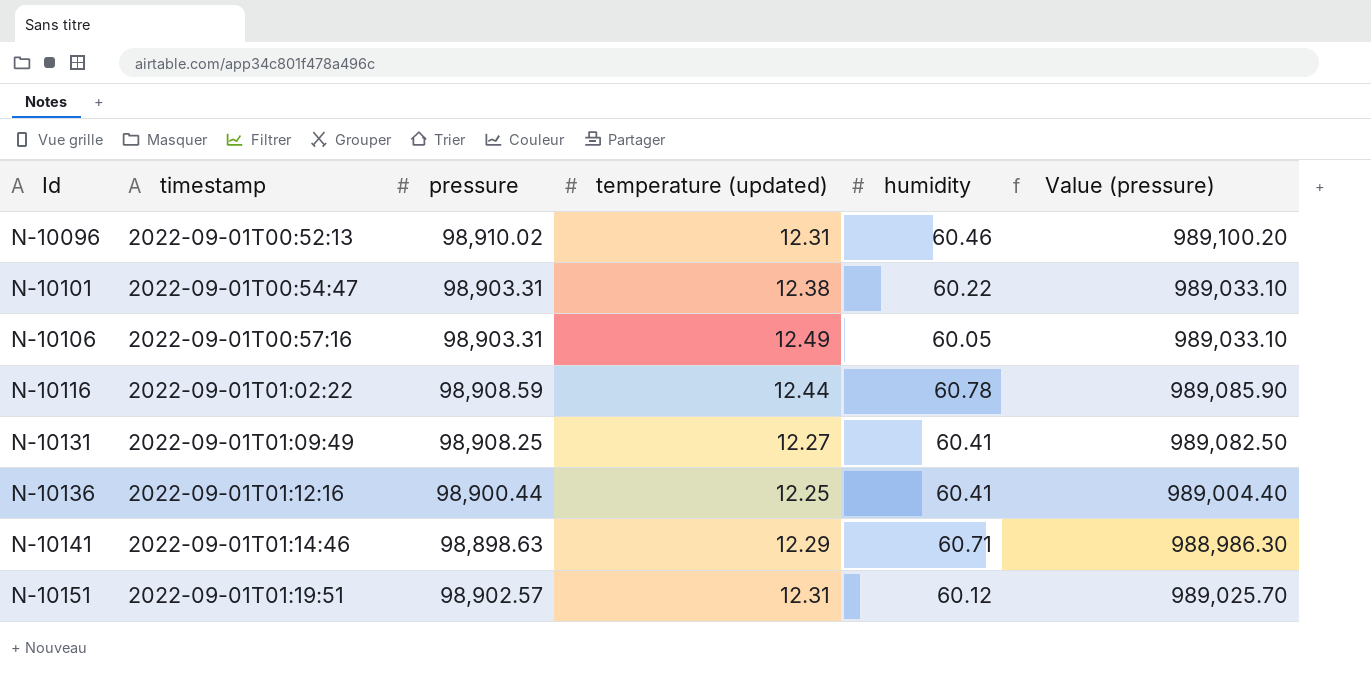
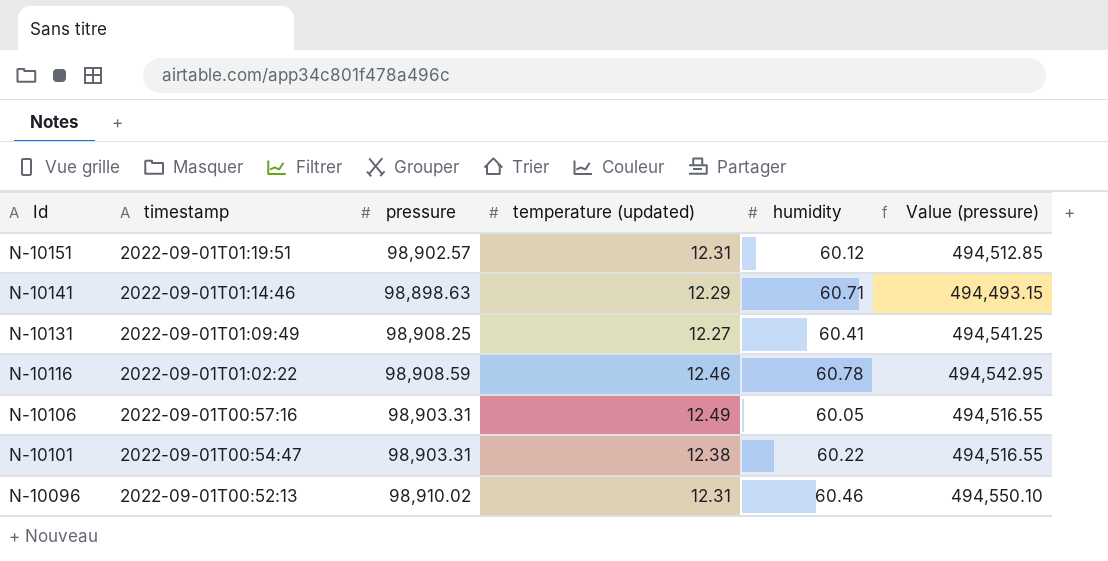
row order: Id ascending -> Id descending
column Value (pressure) | formula: [pressure] * 10 -> [pressure] * 5
row N-10136: 2022-09-01T01:12:16 | 98,900.44 | 12.25 | 60.41 | 989,004.40 -> none
N-10116 | temperature (updated): 12.44 -> 12.46

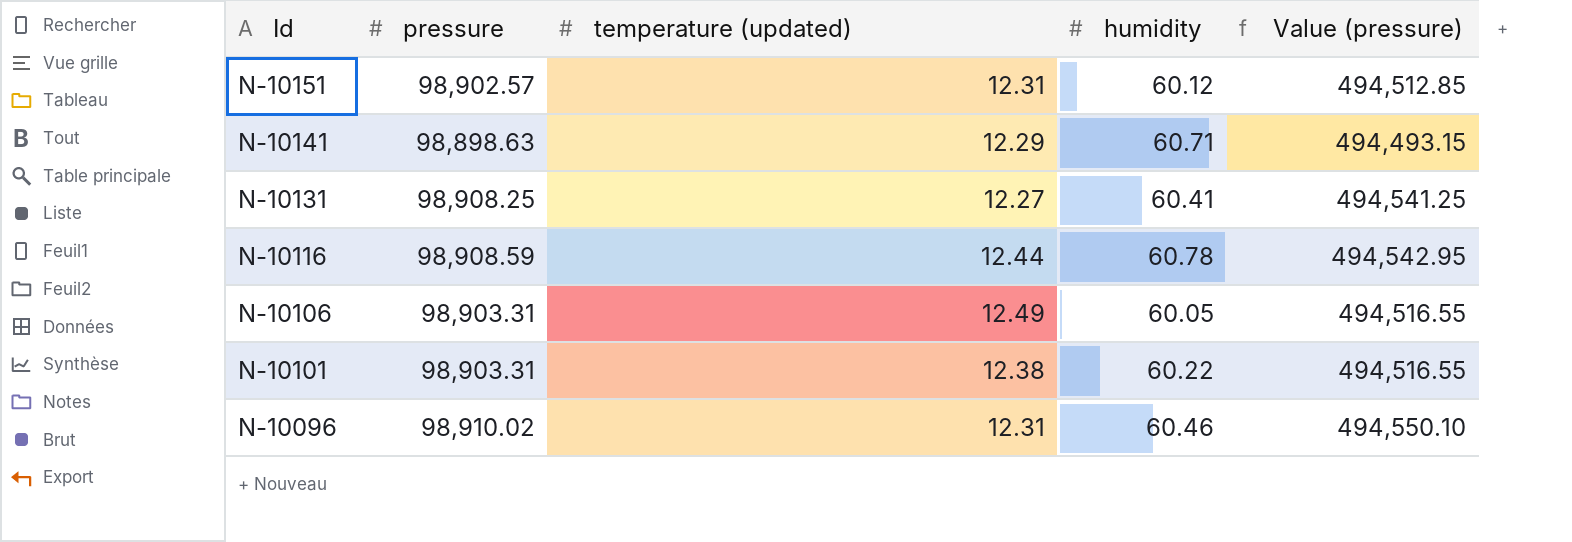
column timestamp | position: 2 -> none
N-10116 | temperature (updated): 12.46 -> 12.44

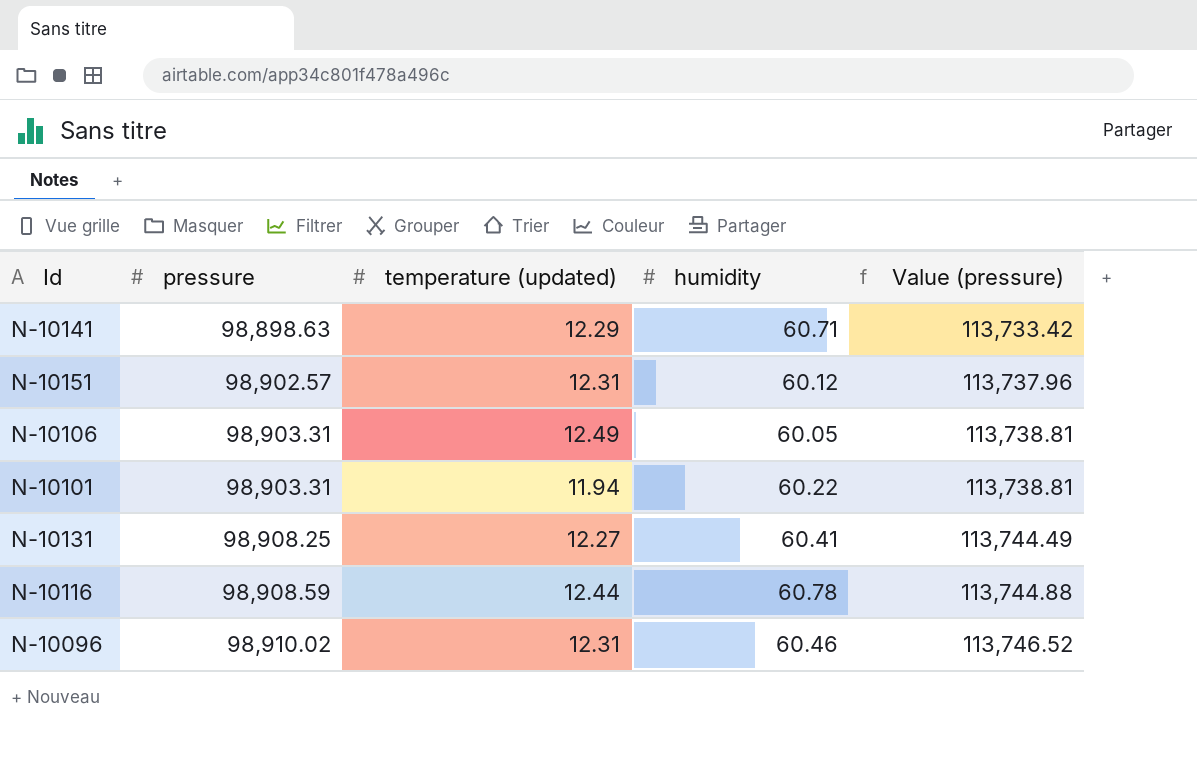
row order: Id descending -> pressure ascending
column Value (pressure) | formula: [pressure] * 5 -> [pressure] * 1.15
N-10101 | temperature (updated): 12.38 -> 11.94

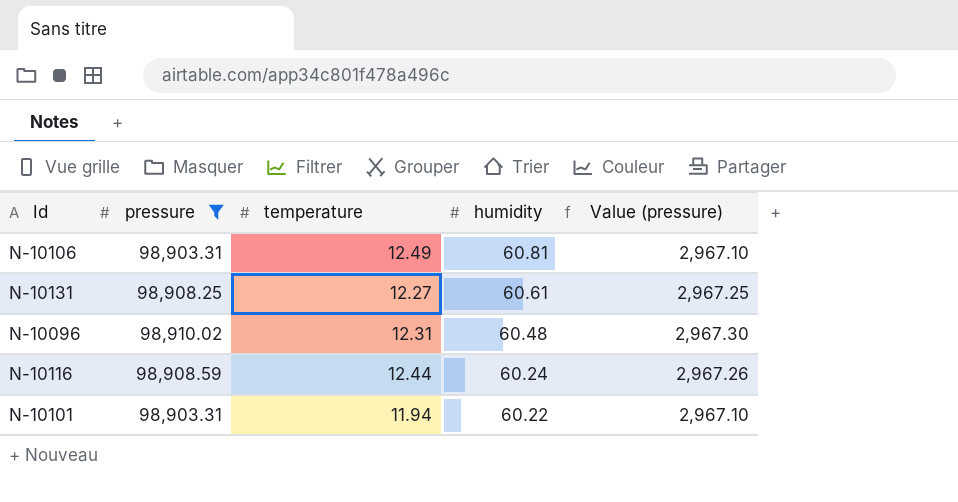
filter: none -> pressure >= 98,903.31
row order: pressure ascending -> humidity descending
column name: temperature (updated) -> temperature
column Value (pressure) | formula: [pressure] * 1.15 -> [pressure] * 0.03
N-10106 | humidity: 60.05 -> 60.81
N-10131 | humidity: 60.41 -> 60.61
N-10096 | humidity: 60.46 -> 60.48
N-10116 | humidity: 60.78 -> 60.24

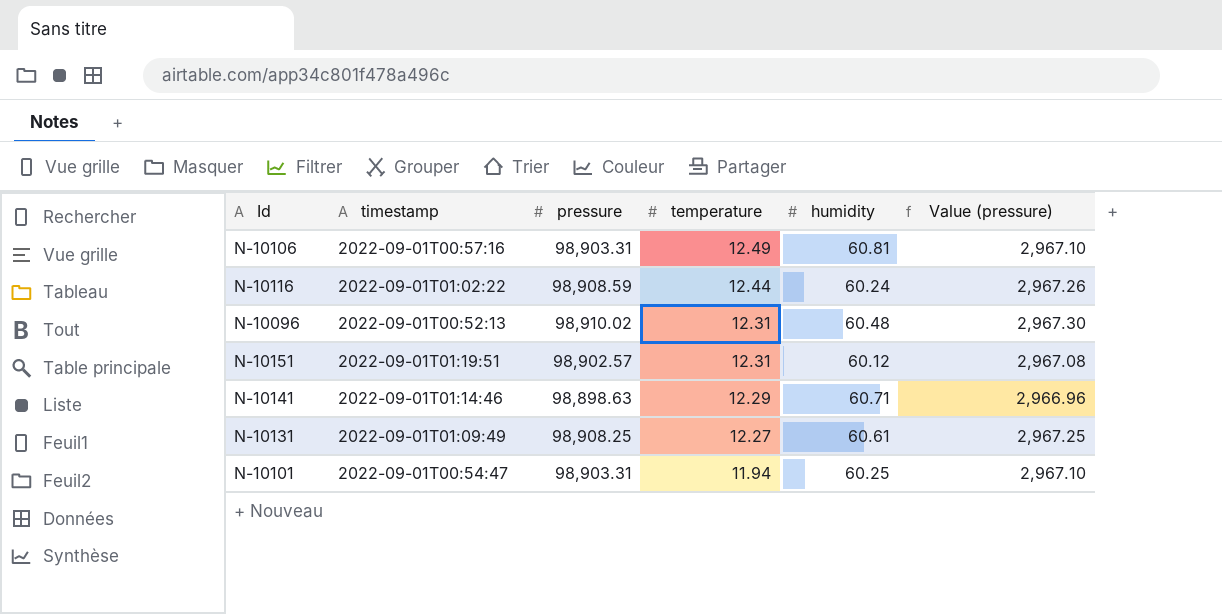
filter: pressure >= 98,903.31 -> none
row order: humidity descending -> temperature descending
column timestamp | position: none -> 2
N-10101 | humidity: 60.22 -> 60.25

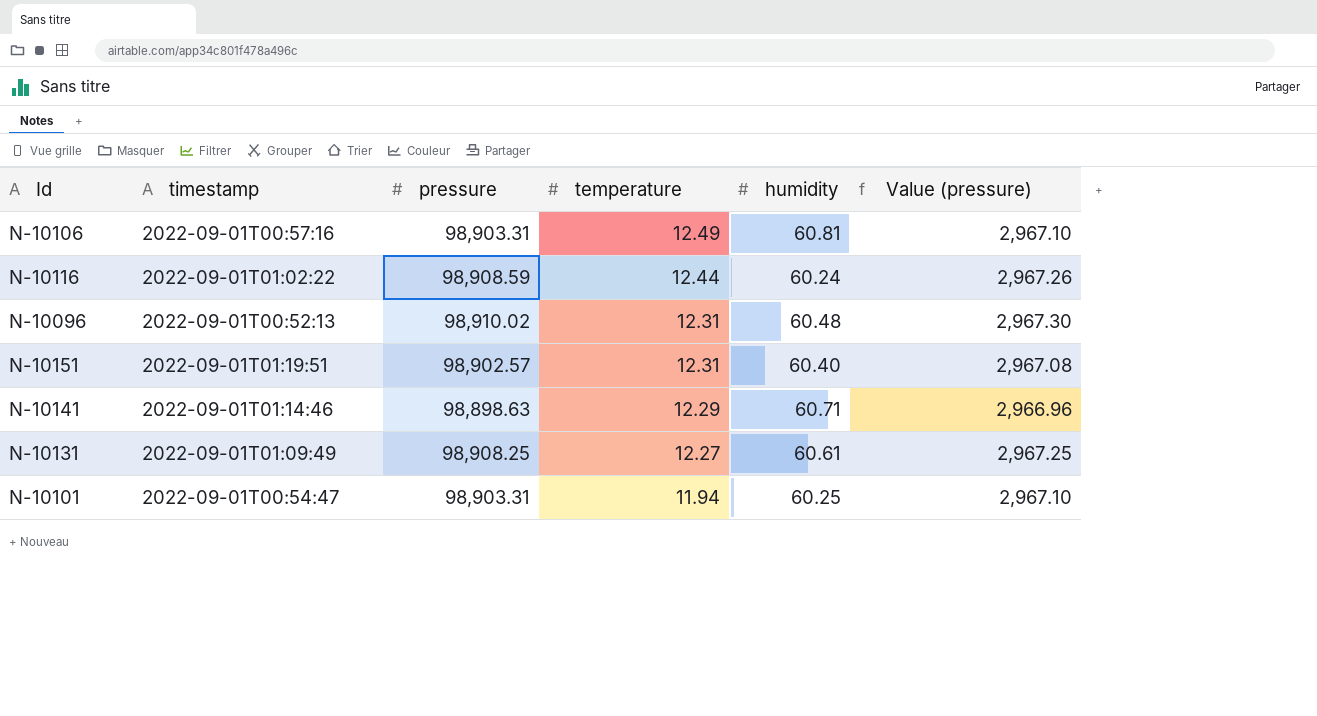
N-10151 | humidity: 60.12 -> 60.40

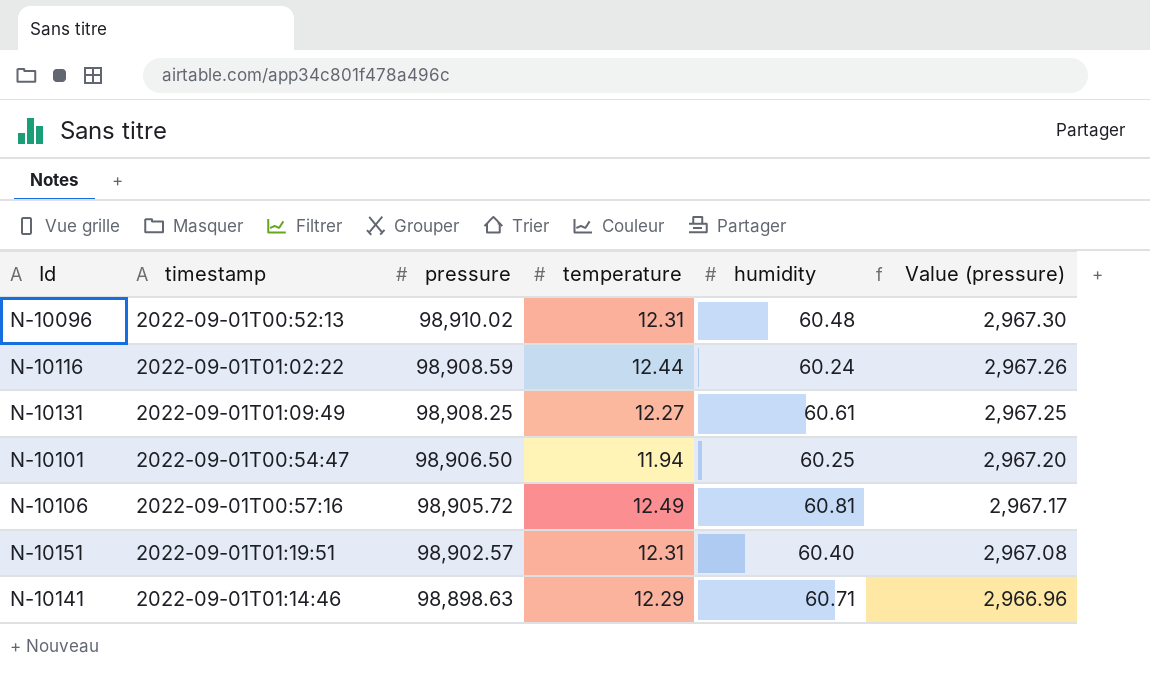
row order: temperature descending -> pressure descending
N-10101 | pressure: 98,903.31 -> 98,906.50
N-10101 | Value (pressure): 2,967.10 -> 2,967.20
N-10106 | pressure: 98,903.31 -> 98,905.72
N-10106 | Value (pressure): 2,967.10 -> 2,967.17

